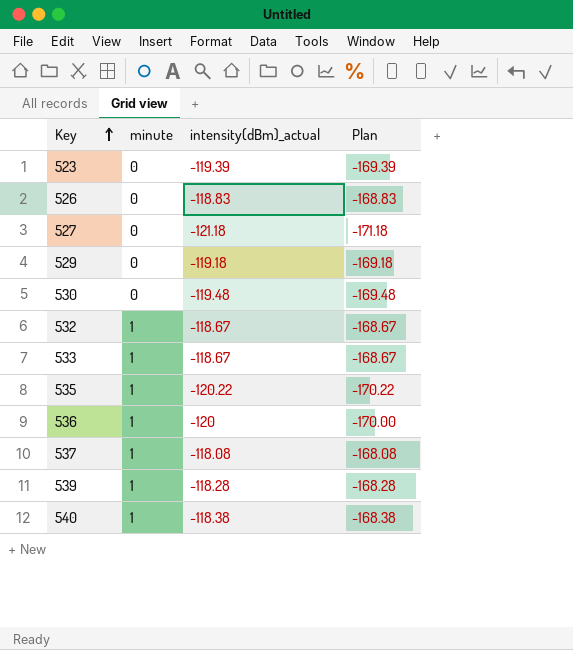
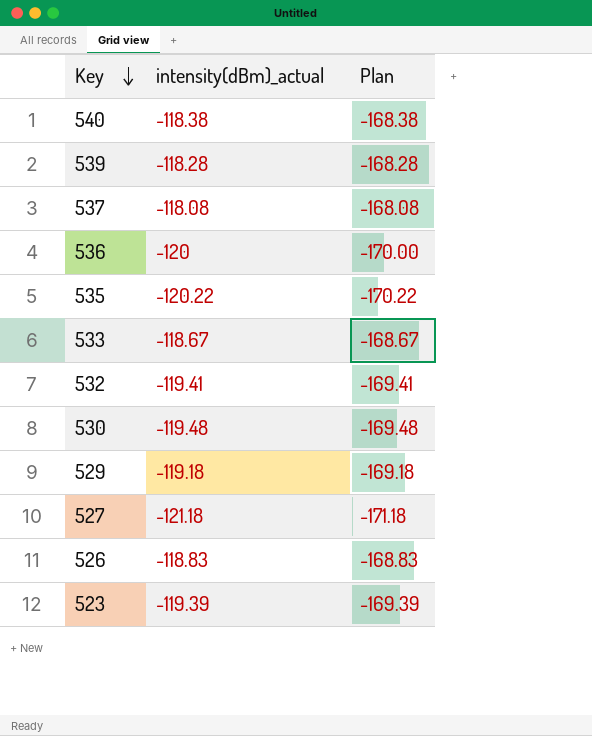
row order: Key ascending -> Key descending
column minute | position: 2 -> none
532 | intensity(dBm)_actual: -118.67 -> -119.41
532 | Plan: -168.67 -> -169.41

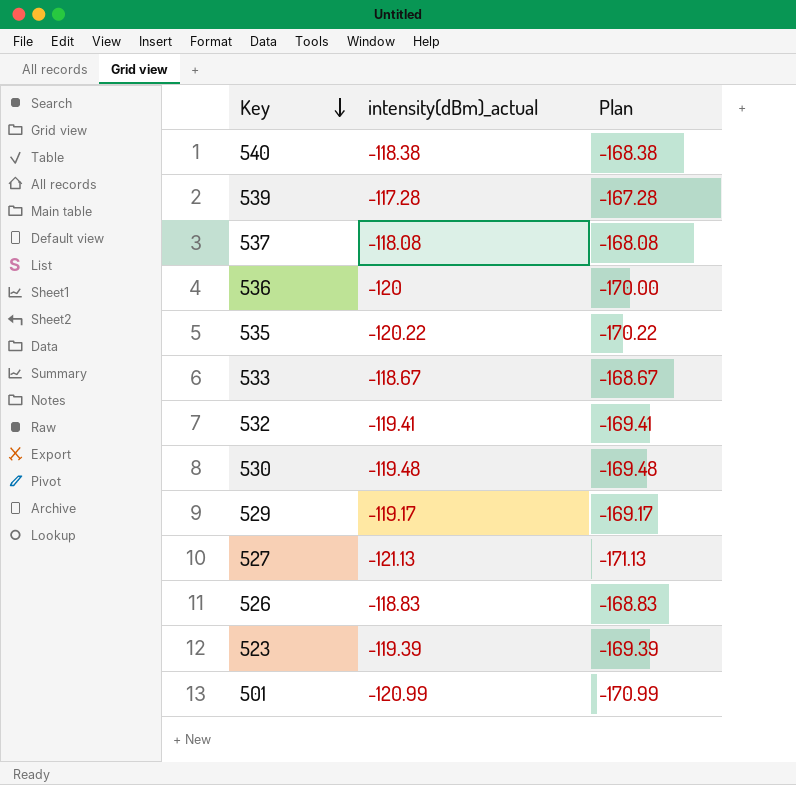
539 | intensity(dBm)_actual: -118.28 -> -117.28
539 | Plan: -168.28 -> -167.28
529 | intensity(dBm)_actual: -119.18 -> -119.17
529 | Plan: -169.18 -> -169.17
527 | intensity(dBm)_actual: -121.18 -> -121.13
527 | Plan: -171.18 -> -171.13
row 501: none -> -120.99 | -170.99

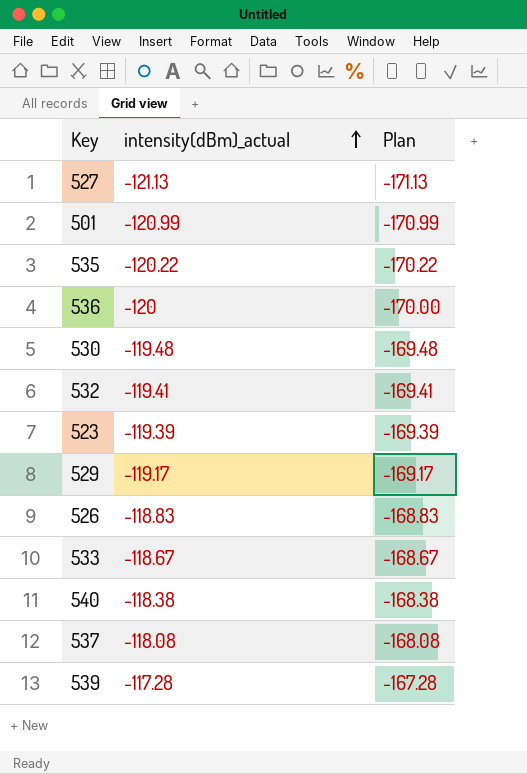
row order: Key descending -> intensity(dBm)_actual ascending

